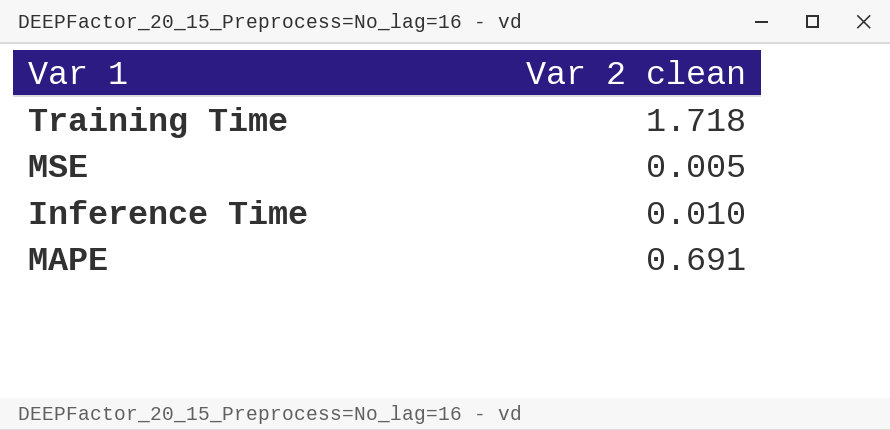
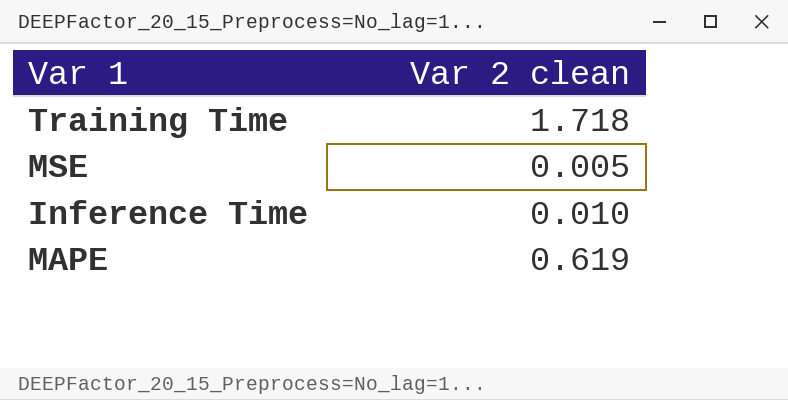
MAPE | Var 2 clean: 0.691 -> 0.619

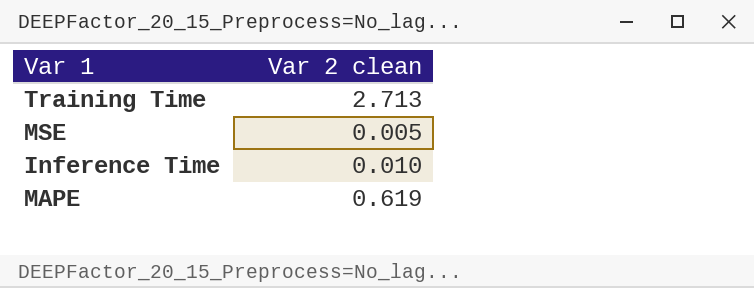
Training Time | Var 2 clean: 1.718 -> 2.713

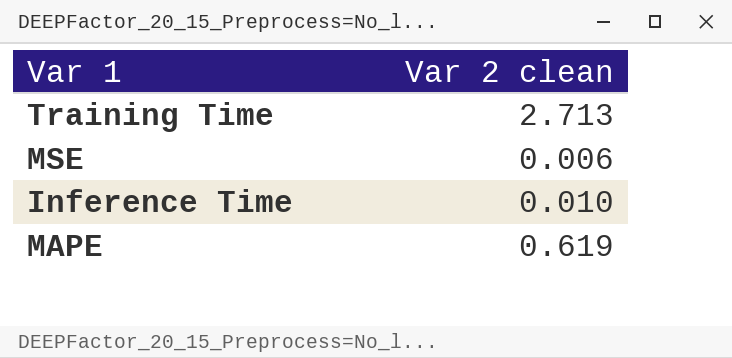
MSE | Var 2 clean: 0.005 -> 0.006

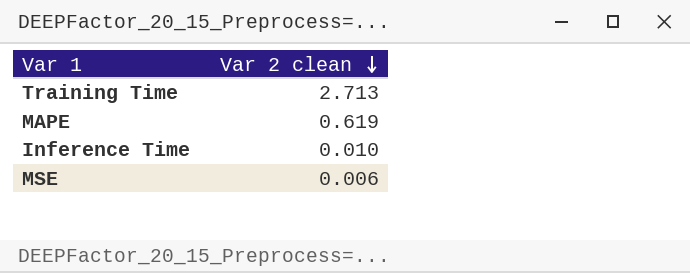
row order: none -> Var 2 clean descending

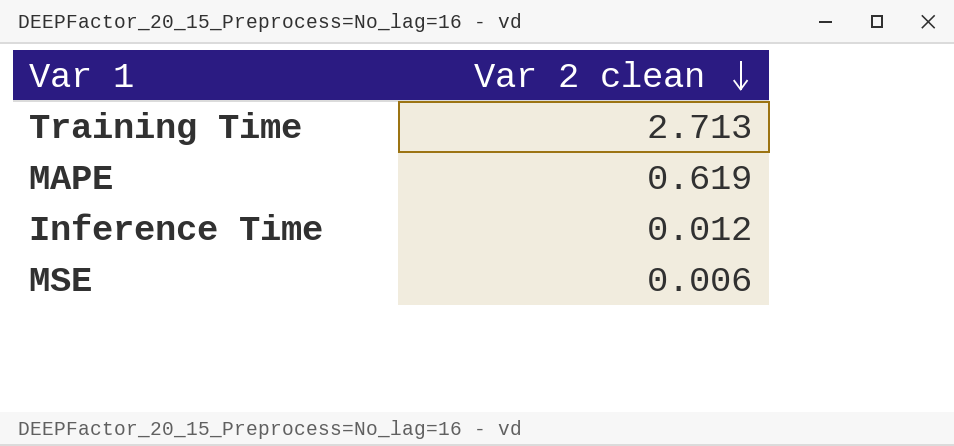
Inference Time | Var 2 clean: 0.010 -> 0.012

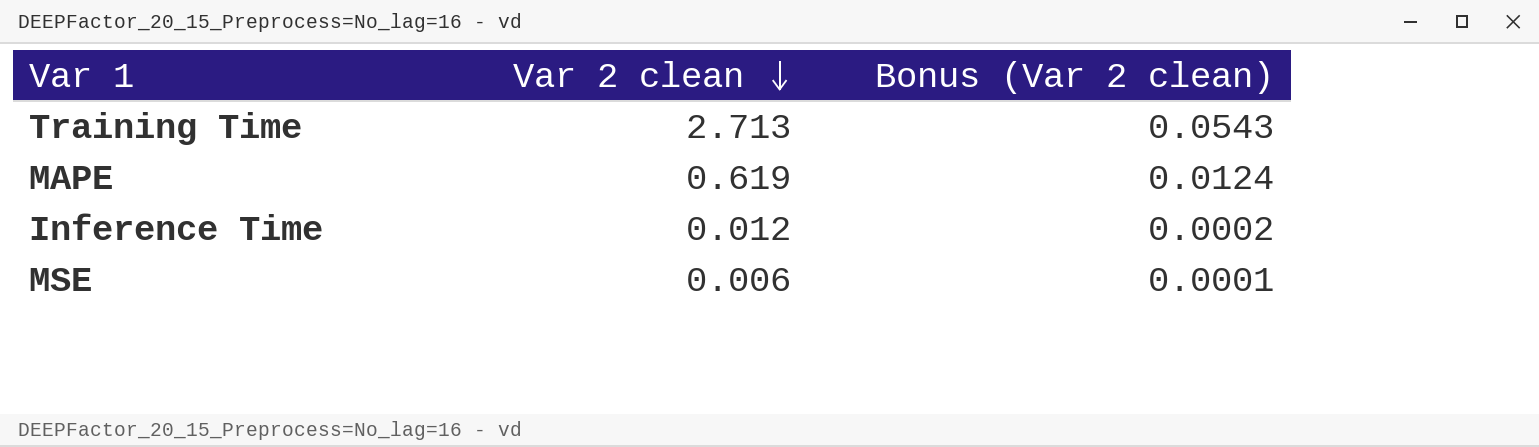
column Bonus (Var 2 clean) | formula: none -> [Var 2 clean] * 0.02

